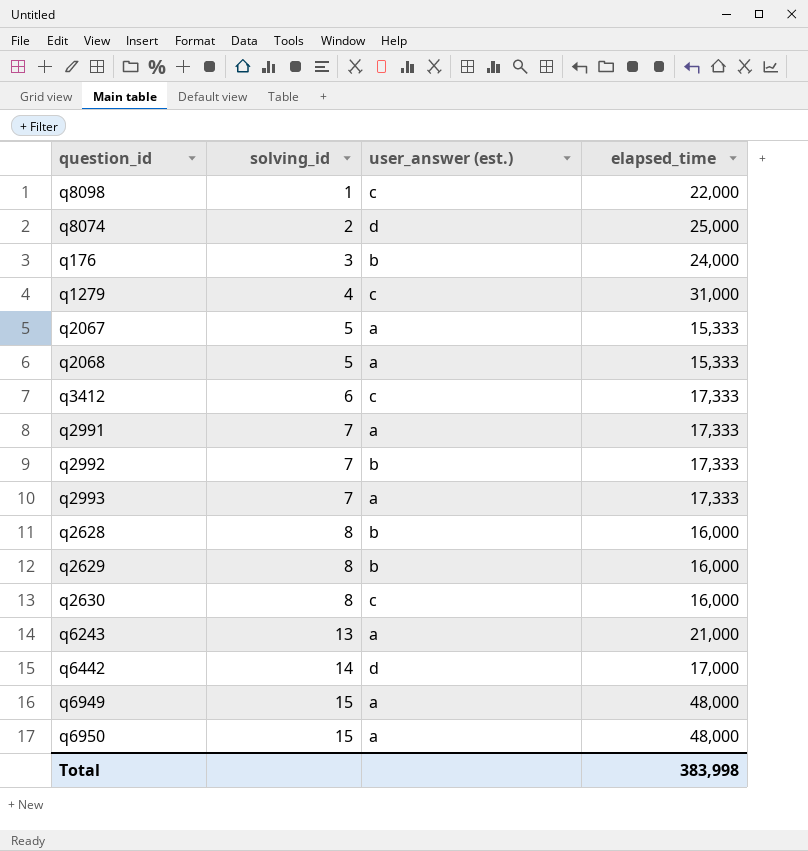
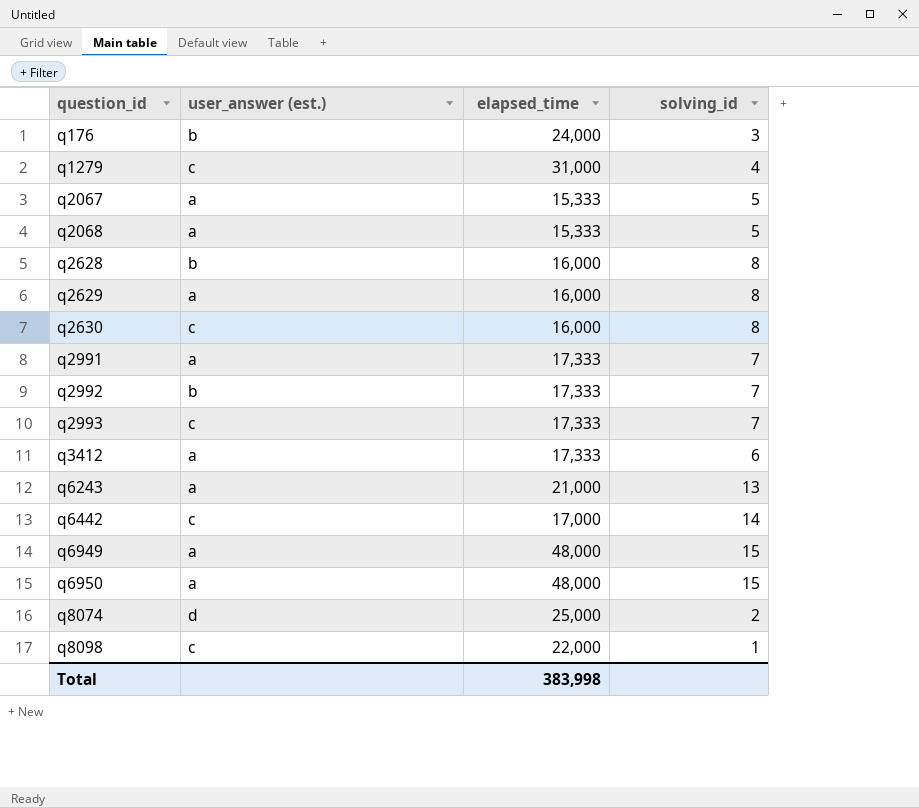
row order: solving_id ascending -> question_id ascending
column solving_id | position: 2 -> 4
q2629 | user_answer (est.): b -> a
q2993 | user_answer (est.): a -> c
q3412 | user_answer (est.): c -> a
q6442 | user_answer (est.): d -> c

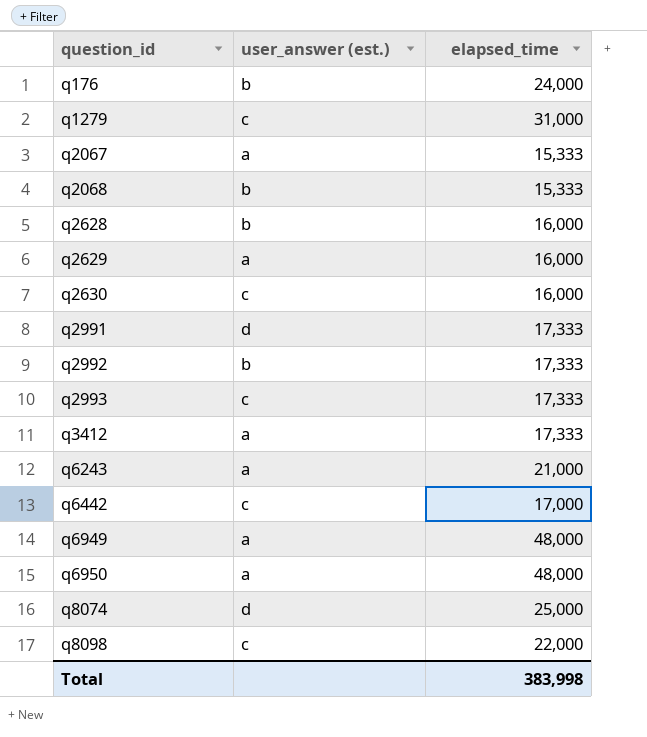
column solving_id | position: 4 -> none
q2068 | user_answer (est.): a -> b
q2991 | user_answer (est.): a -> d

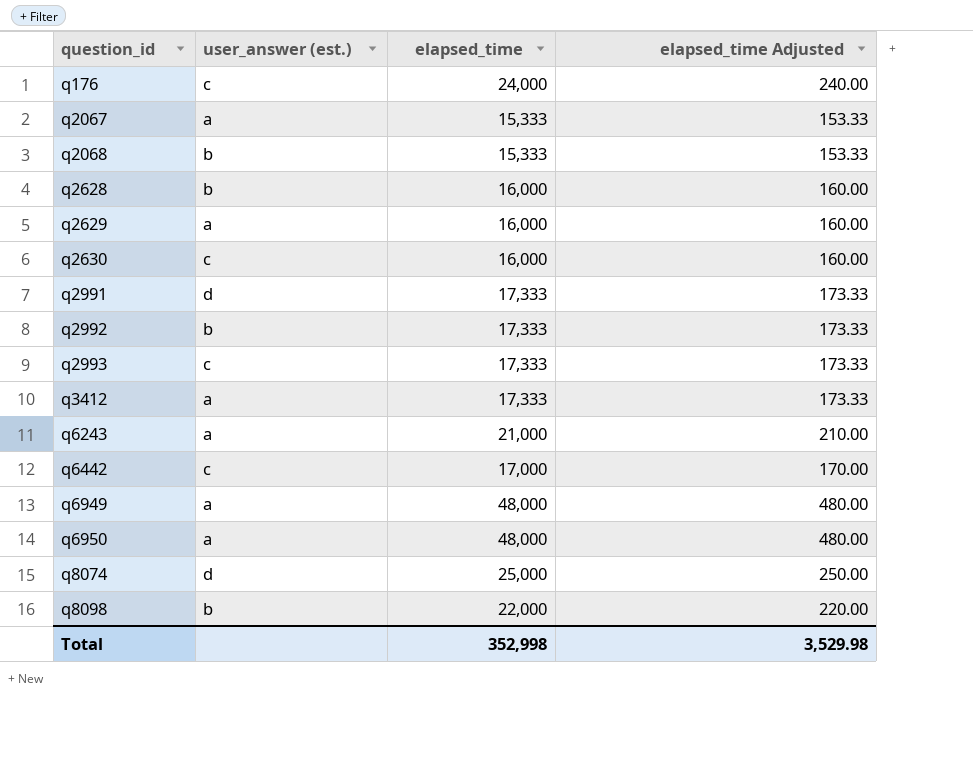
column elapsed_time Adjusted | formula: none -> [elapsed_time] * 0.01
row q1279: c | 31,000 -> none
q176 | user_answer (est.): b -> c
q8098 | user_answer (est.): c -> b
Total | elapsed_time: 383,998 -> 352,998

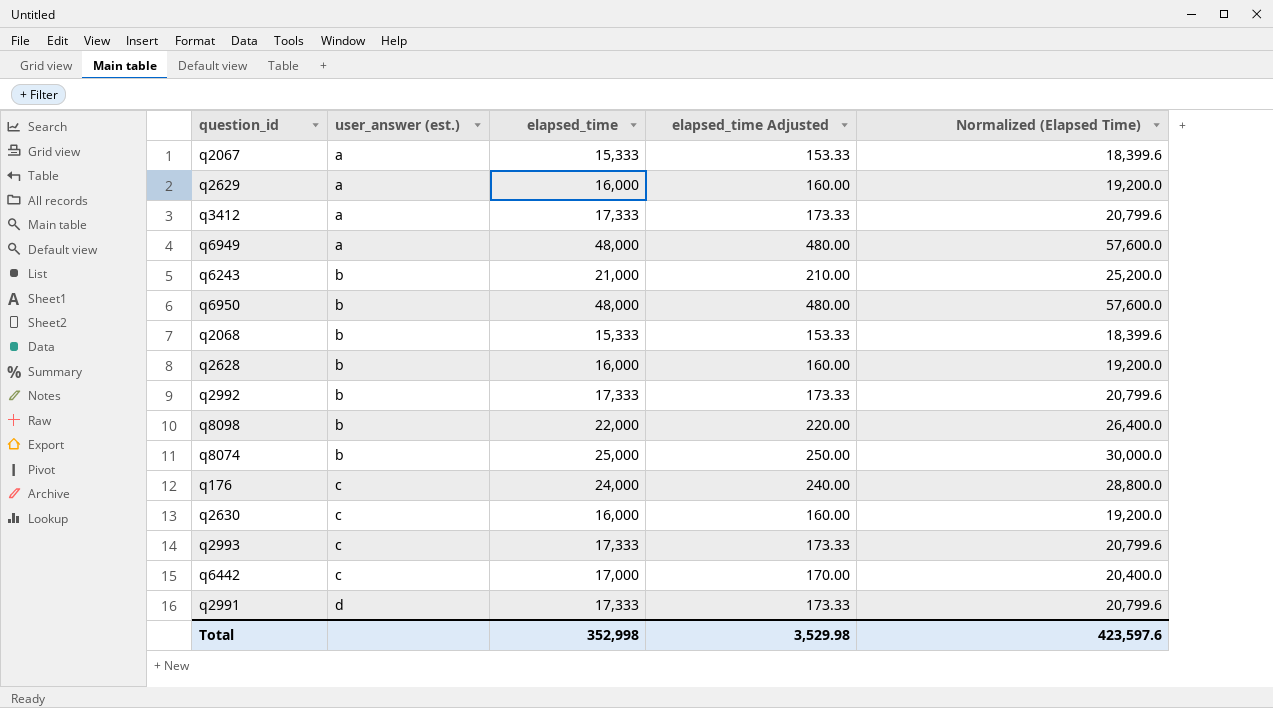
row order: question_id ascending -> user_answer (est.) ascending
column Normalized (Elapsed Time) | formula: none -> [elapsed_time] * 1.2
q6243 | user_answer (est.): a -> b
q6950 | user_answer (est.): a -> b
q8074 | user_answer (est.): d -> b

